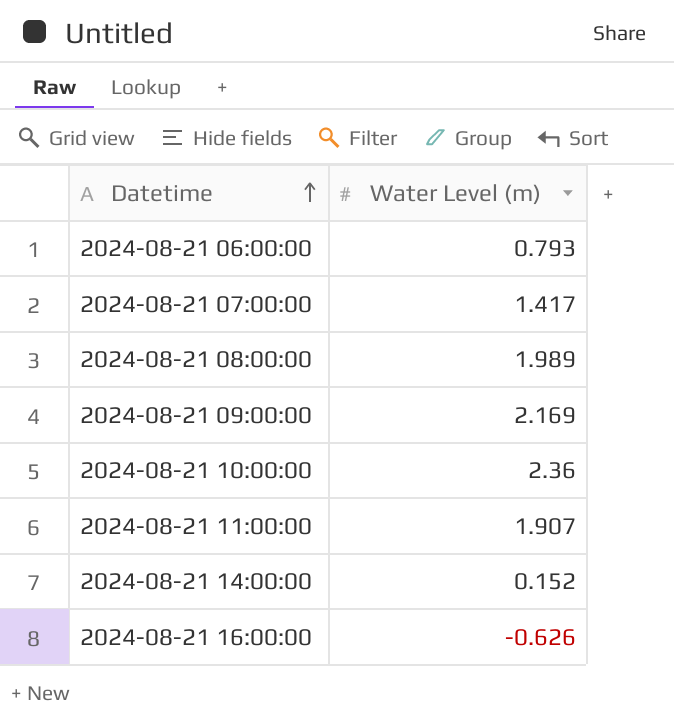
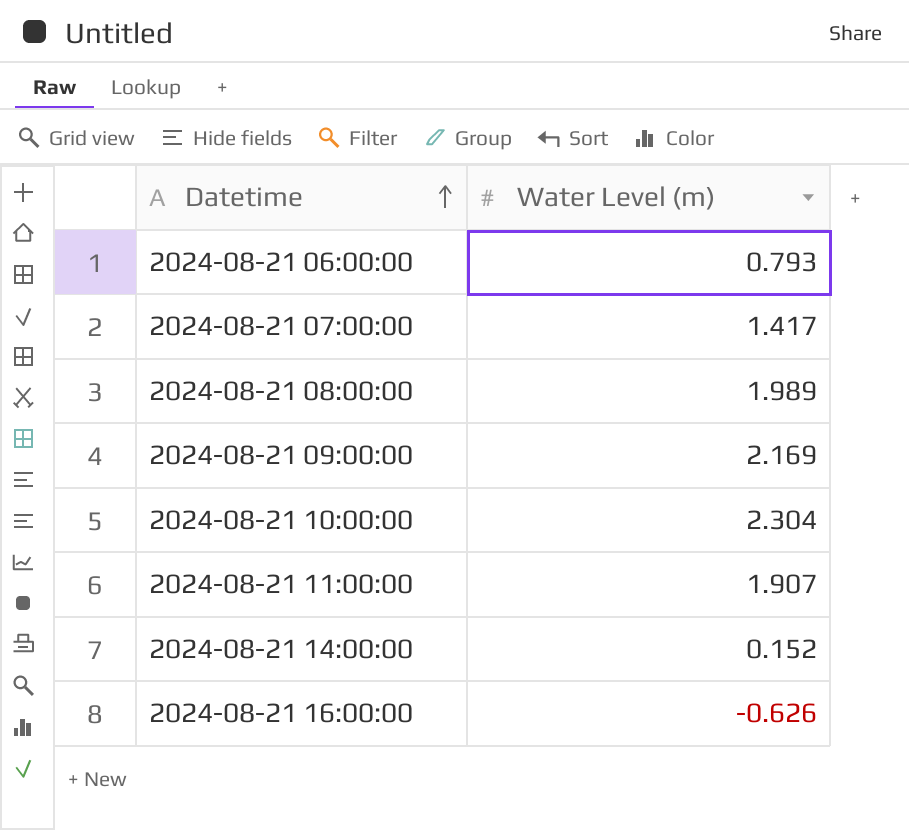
2024-08-21 10:00:00 | Water Level (m): 2.36 -> 2.304

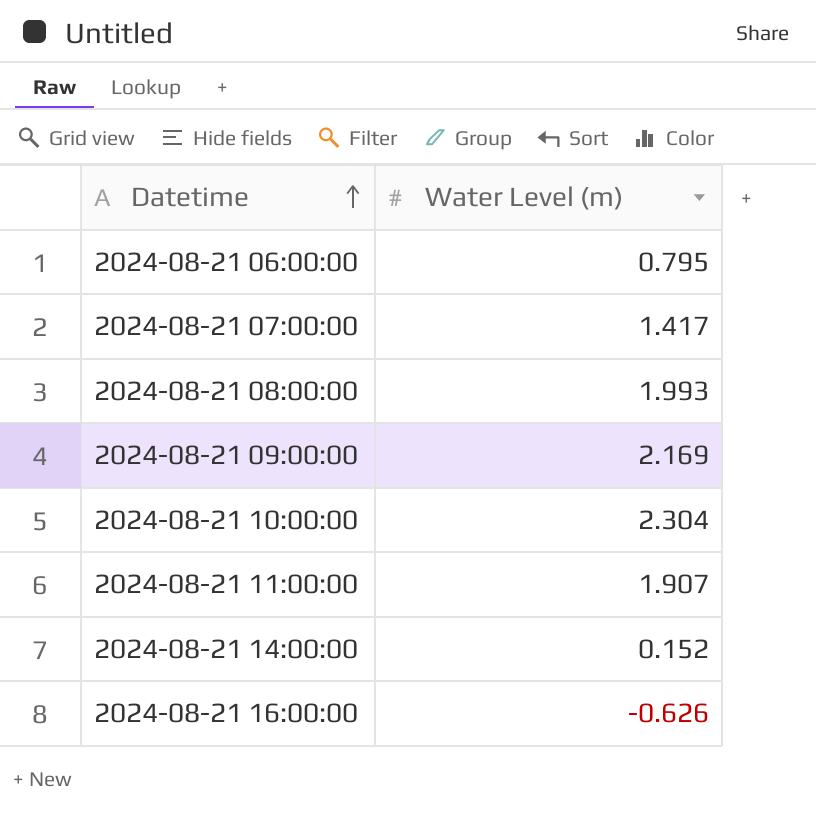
2024-08-21 06:00:00 | Water Level (m): 0.793 -> 0.795
2024-08-21 08:00:00 | Water Level (m): 1.989 -> 1.993

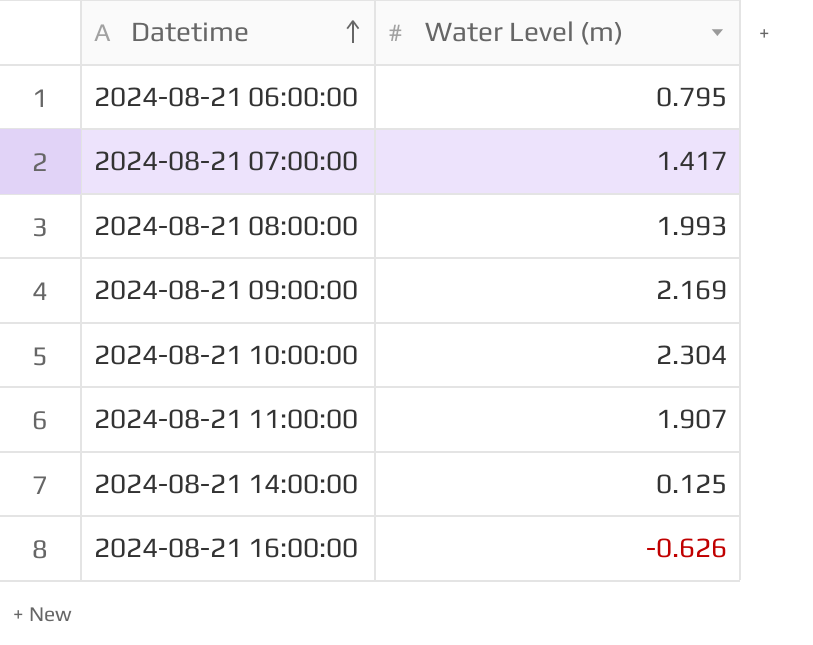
2024-08-21 14:00:00 | Water Level (m): 0.152 -> 0.125

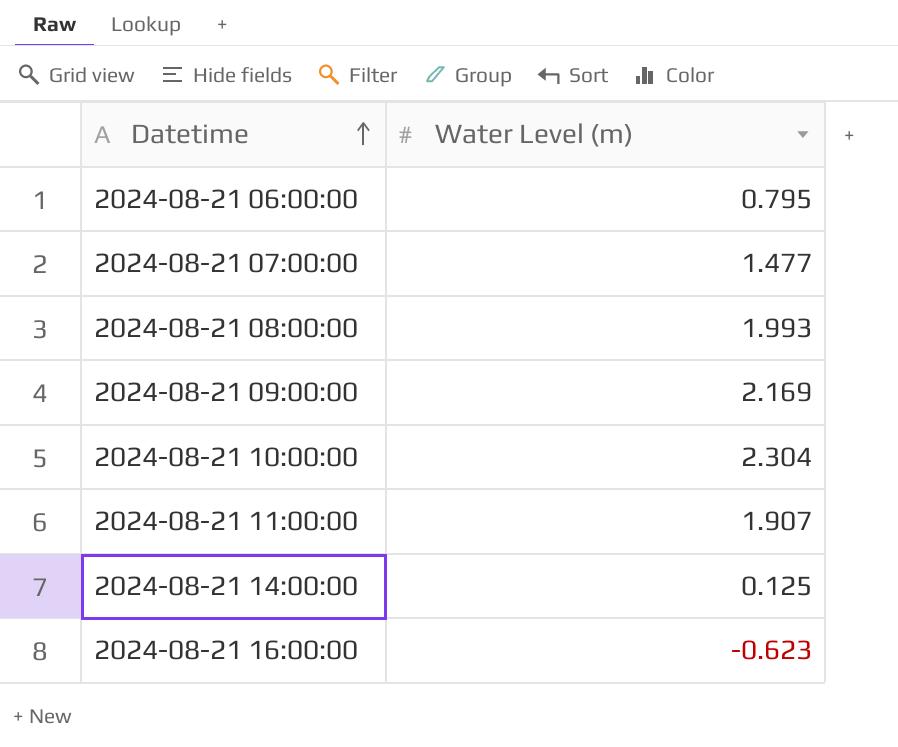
2024-08-21 07:00:00 | Water Level (m): 1.417 -> 1.477
2024-08-21 16:00:00 | Water Level (m): -0.626 -> -0.623

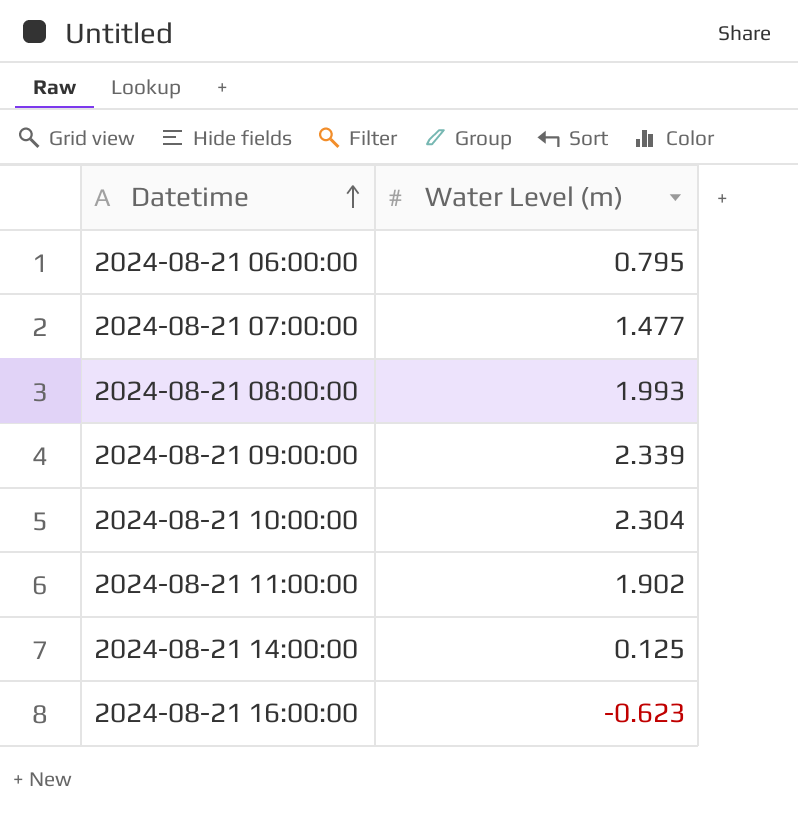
2024-08-21 09:00:00 | Water Level (m): 2.169 -> 2.339
2024-08-21 11:00:00 | Water Level (m): 1.907 -> 1.902

